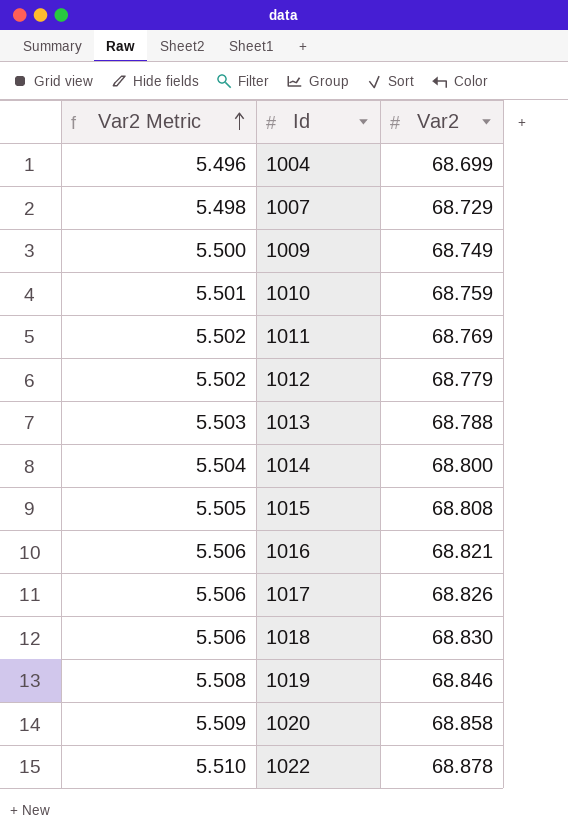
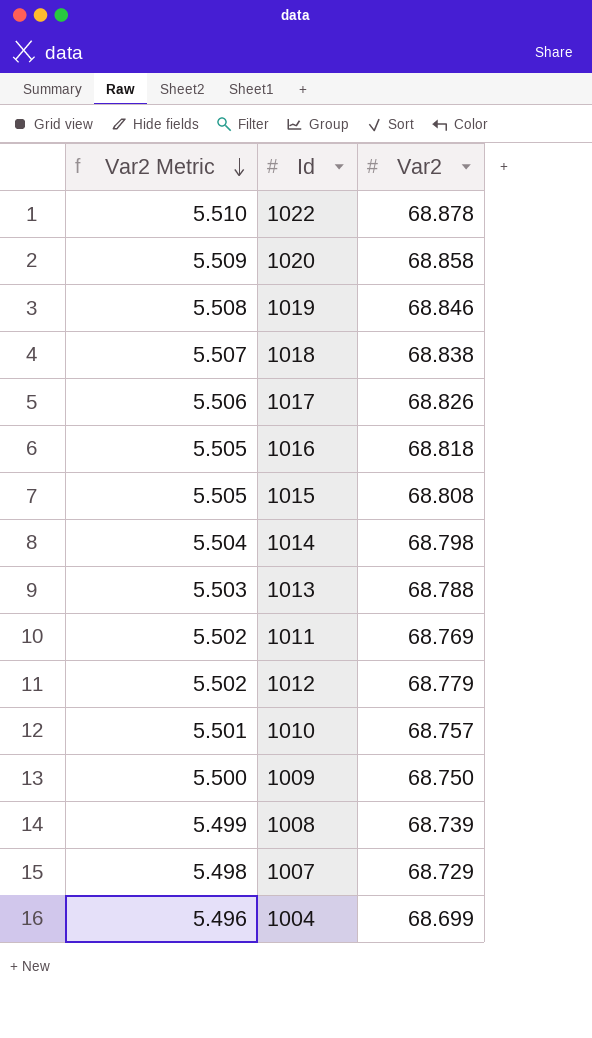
row order: Var2 Metric ascending -> Var2 Metric descending
1018 | Var2 Metric: 5.506 -> 5.507
1018 | Var2: 68.830 -> 68.838
1016 | Var2 Metric: 5.506 -> 5.505
1016 | Var2: 68.821 -> 68.818
1014 | Var2: 68.800 -> 68.798
1010 | Var2: 68.759 -> 68.757
1009 | Var2: 68.749 -> 68.750
row 1008: none -> 5.499 | 68.739

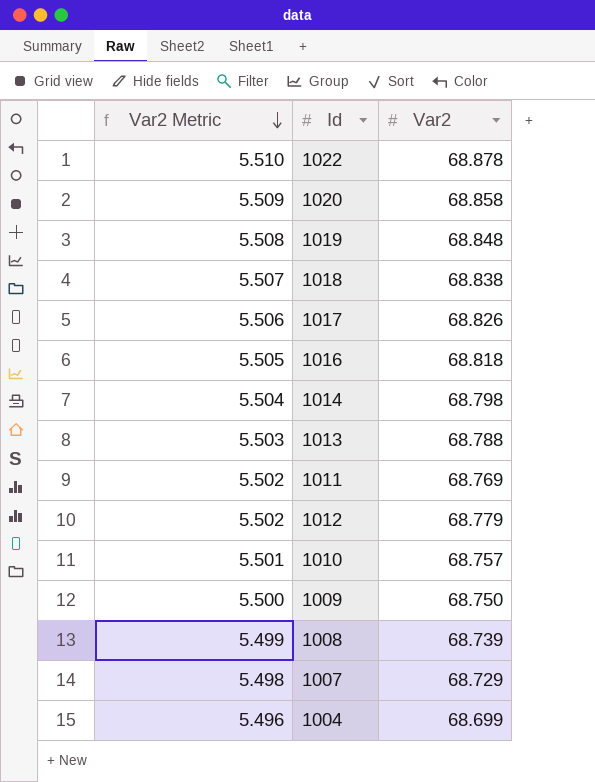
row 1015: 5.505 | 68.808 -> none
1019 | Var2: 68.846 -> 68.848

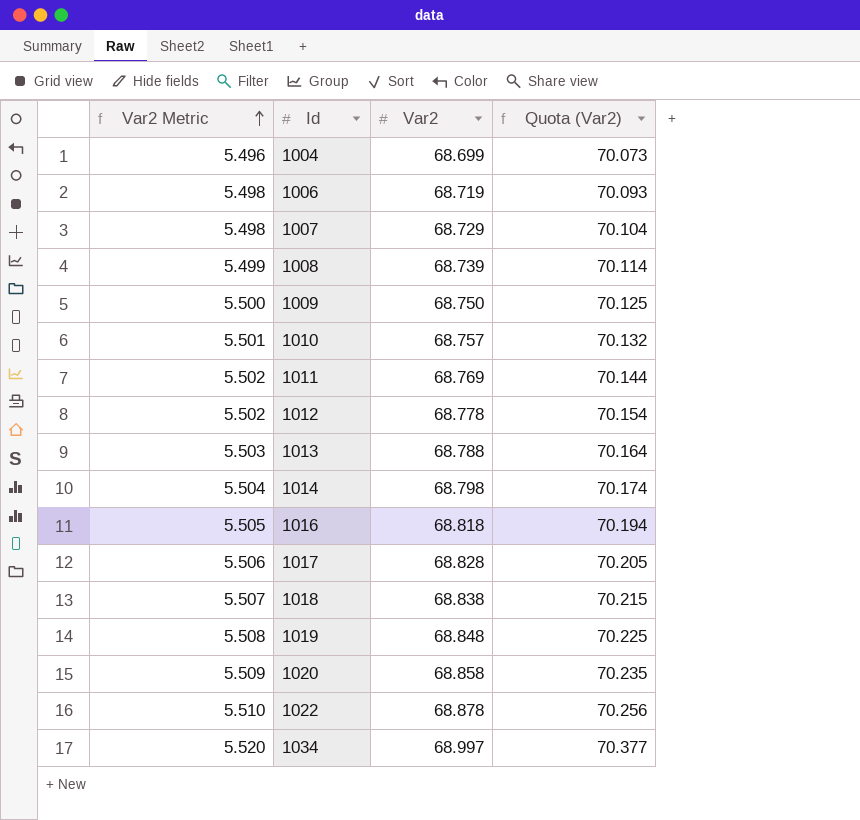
row order: Var2 Metric descending -> Var2 Metric ascending
column Quota (Var2) | formula: none -> [Var2] * 1.02
row 1006: none -> 5.498 | 68.719 | 70.093
1012 | Var2: 68.779 -> 68.778
1017 | Var2: 68.826 -> 68.828
row 1034: none -> 5.520 | 68.997 | 70.377

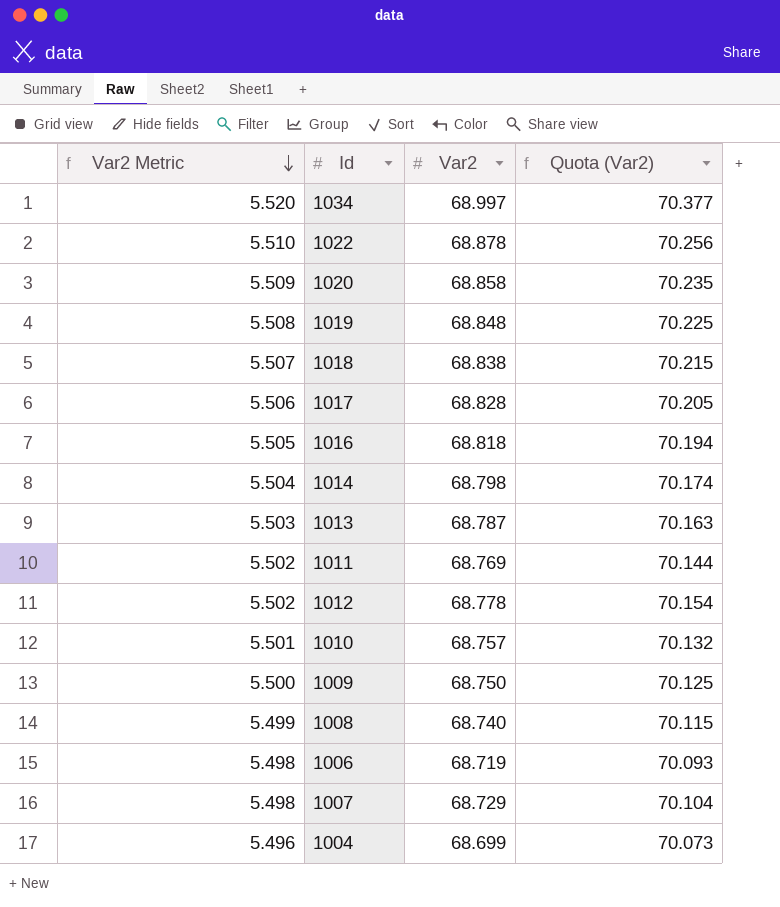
row order: Var2 Metric ascending -> Var2 Metric descending
1013 | Var2: 68.788 -> 68.787
1013 | Quota (Var2): 70.164 -> 70.163
1008 | Var2: 68.739 -> 68.740
1008 | Quota (Var2): 70.114 -> 70.115

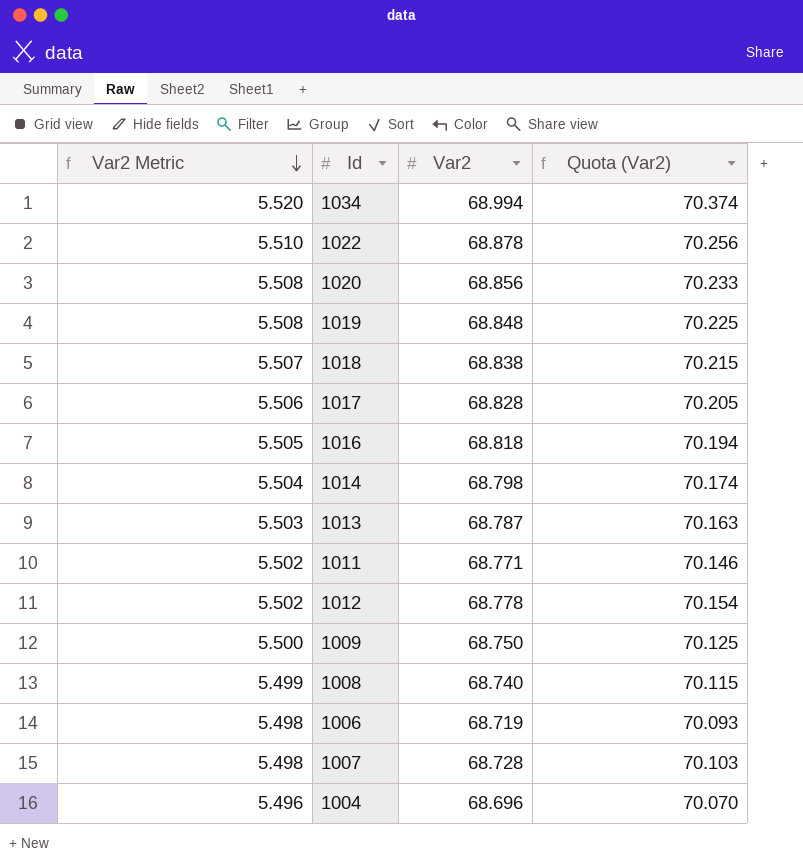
row 1010: 5.501 | 68.757 | 70.132 -> none
1034 | Var2: 68.997 -> 68.994
1034 | Quota (Var2): 70.377 -> 70.374
1020 | Var2 Metric: 5.509 -> 5.508
1020 | Var2: 68.858 -> 68.856
1020 | Quota (Var2): 70.235 -> 70.233
1011 | Var2: 68.769 -> 68.771
1011 | Quota (Var2): 70.144 -> 70.146
1007 | Var2: 68.729 -> 68.728
1007 | Quota (Var2): 70.104 -> 70.103
1004 | Var2: 68.699 -> 68.696
1004 | Quota (Var2): 70.073 -> 70.070

